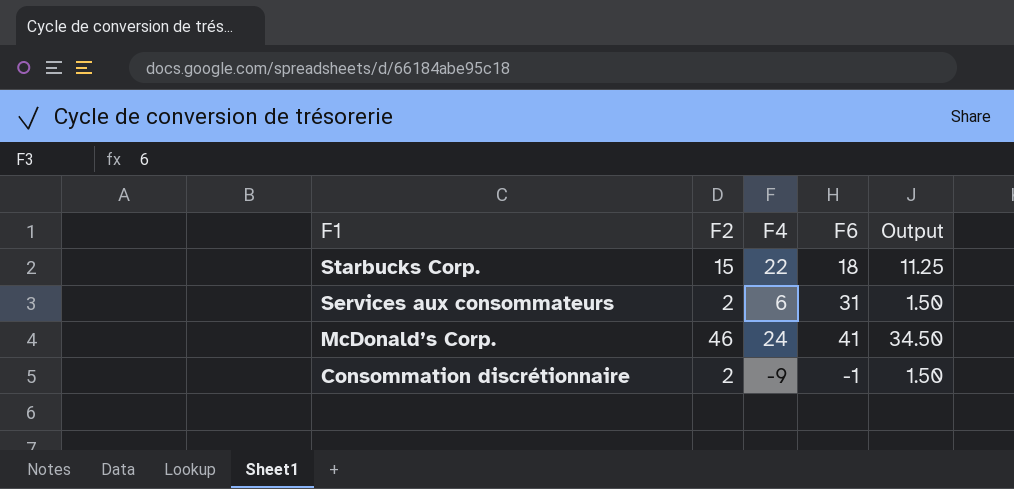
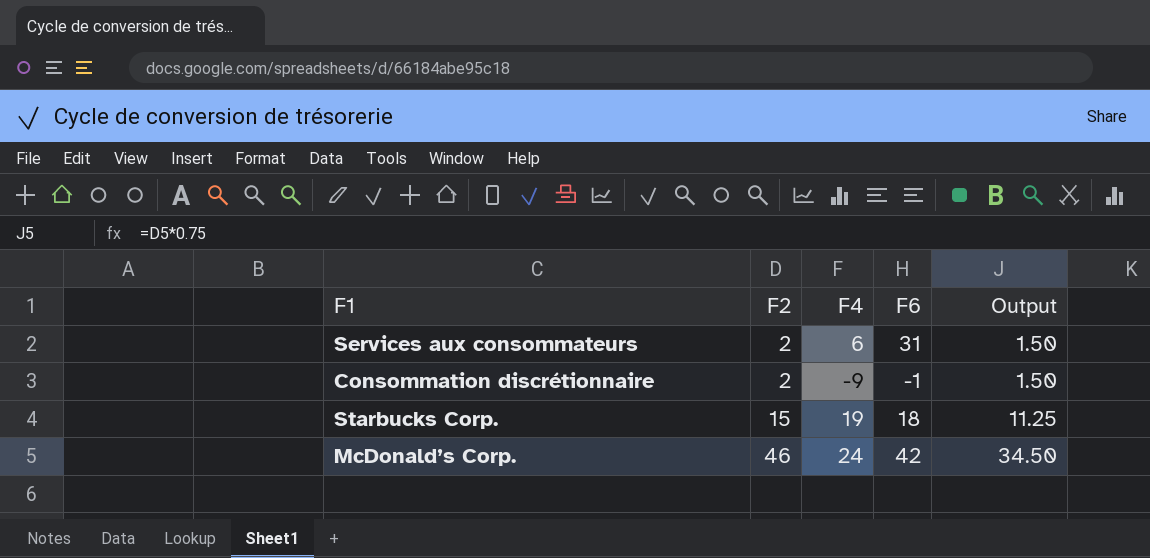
row order: F1 descending -> F2 ascending
Starbucks Corp. | F4: 22 -> 19
McDonald’s Corp. | F6: 41 -> 42

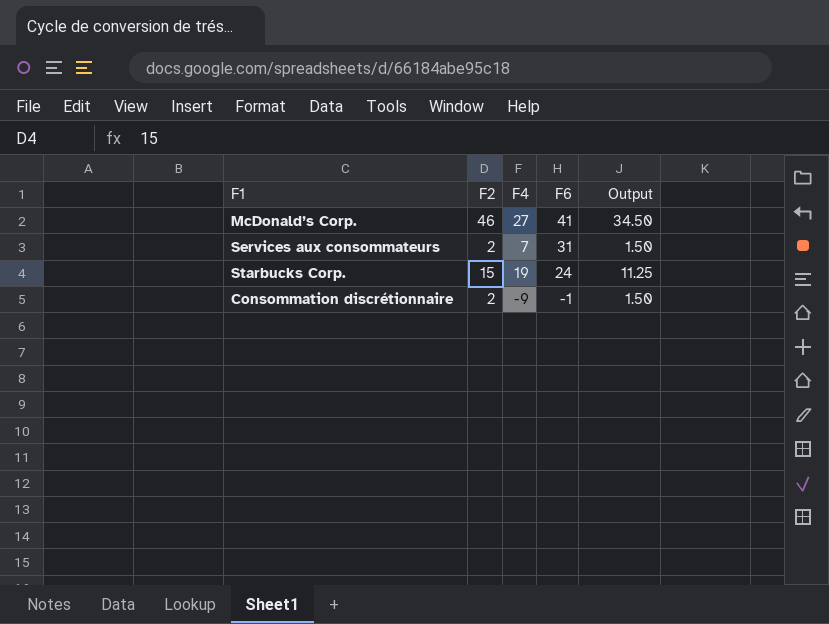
row order: F2 ascending -> F6 descending
McDonald’s Corp. | F4: 24 -> 27
McDonald’s Corp. | F6: 42 -> 41
Services aux consommateurs | F4: 6 -> 7
Starbucks Corp. | F6: 18 -> 24

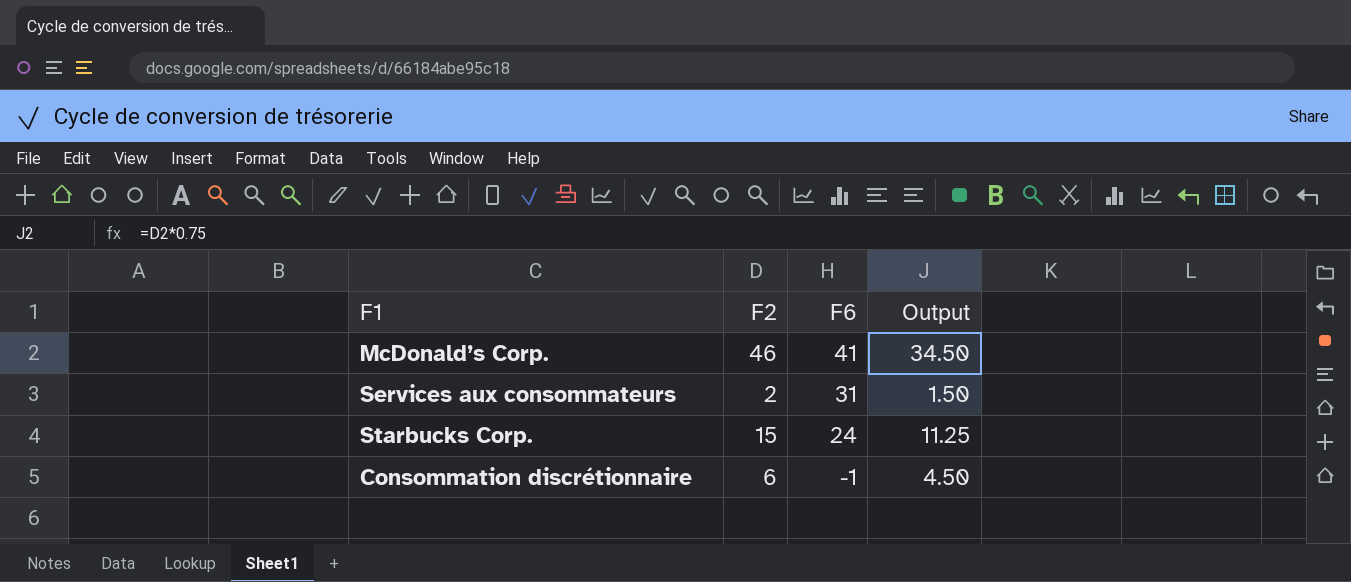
column F4 | position: 3 -> none
Consommation discrétionnaire | F2: 2 -> 6
Consommation discrétionnaire | Output: 1.50 -> 4.50

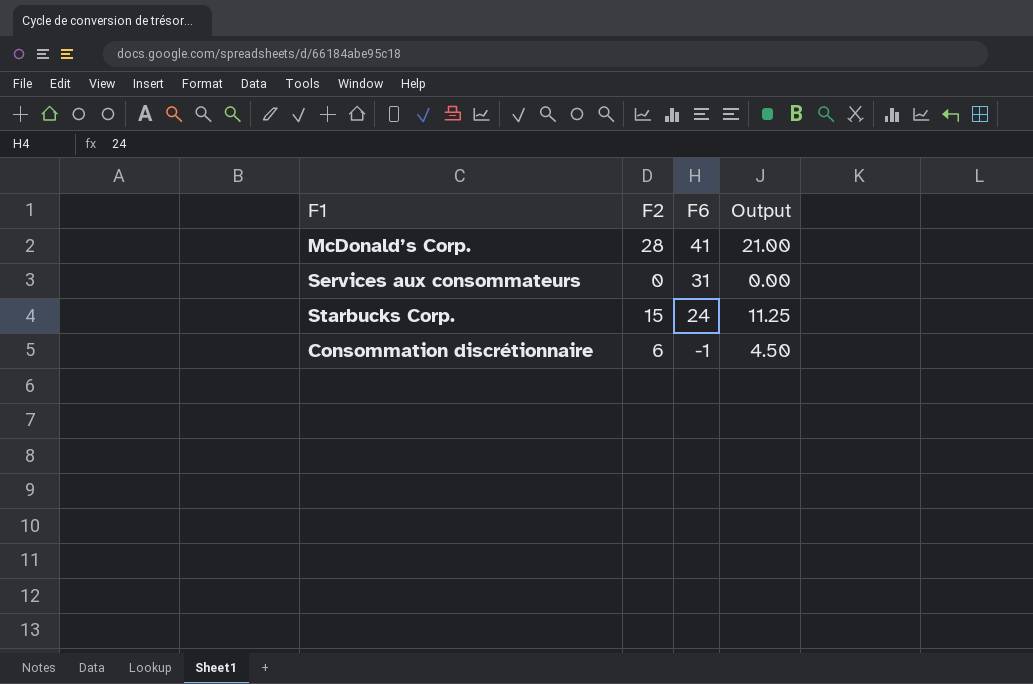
McDonald’s Corp. | F2: 46 -> 28
McDonald’s Corp. | Output: 34.50 -> 21.00
Services aux consommateurs | F2: 2 -> 0
Services aux consommateurs | Output: 1.50 -> 0.00

